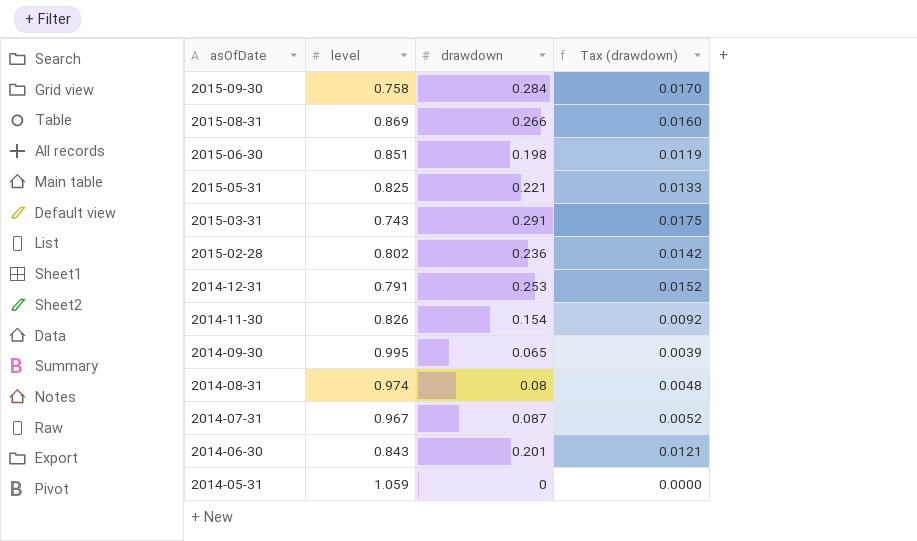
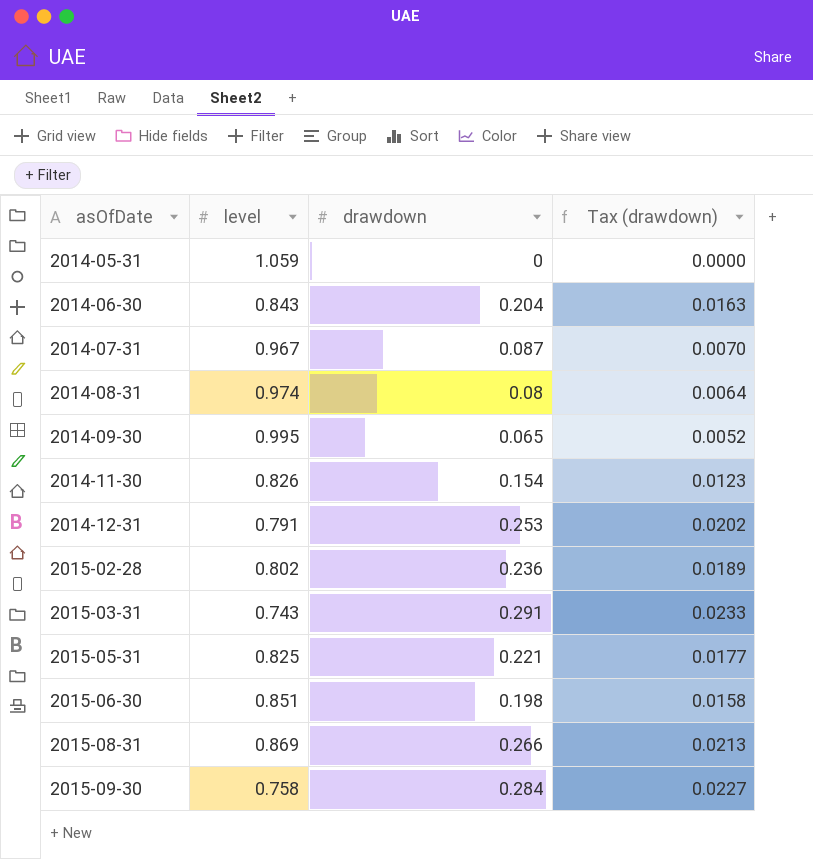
row order: asOfDate descending -> asOfDate ascending
column Tax (drawdown) | formula: [drawdown] * 0.06 -> [drawdown] * 0.08
2014-06-30 | drawdown: 0.201 -> 0.204

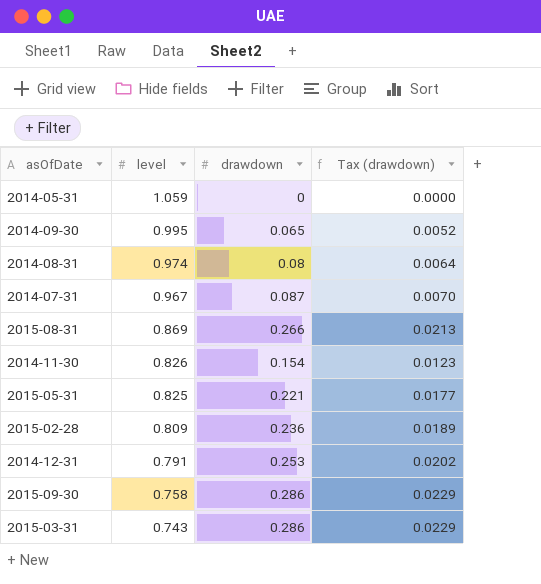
row order: asOfDate ascending -> level descending
row 2014-06-30: 0.843 | 0.204 | 0.0163 -> none
row 2015-06-30: 0.851 | 0.198 | 0.0158 -> none
2015-02-28 | level: 0.802 -> 0.809
2015-09-30 | drawdown: 0.284 -> 0.286
2015-09-30 | Tax (drawdown): 0.0227 -> 0.0229
2015-03-31 | drawdown: 0.291 -> 0.286
2015-03-31 | Tax (drawdown): 0.0233 -> 0.0229

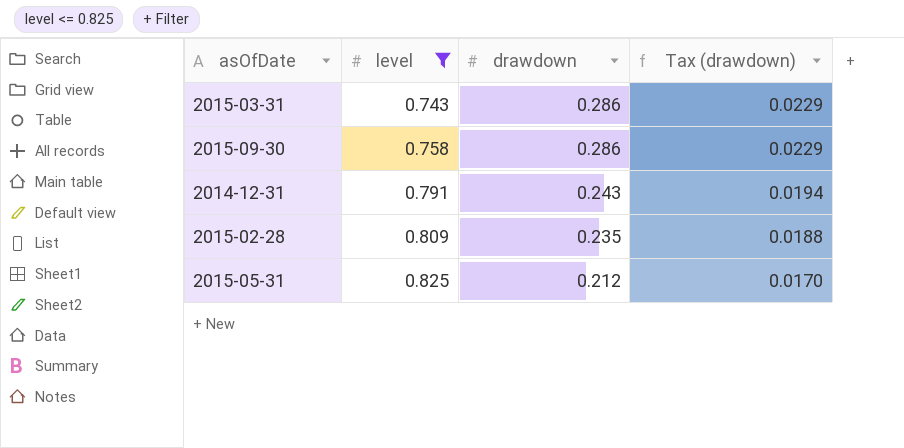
filter: none -> level <= 0.825
row order: level descending -> level ascending
2014-12-31 | drawdown: 0.253 -> 0.243
2014-12-31 | Tax (drawdown): 0.0202 -> 0.0194
2015-02-28 | drawdown: 0.236 -> 0.235
2015-02-28 | Tax (drawdown): 0.0189 -> 0.0188
2015-05-31 | drawdown: 0.221 -> 0.212
2015-05-31 | Tax (drawdown): 0.0177 -> 0.0170

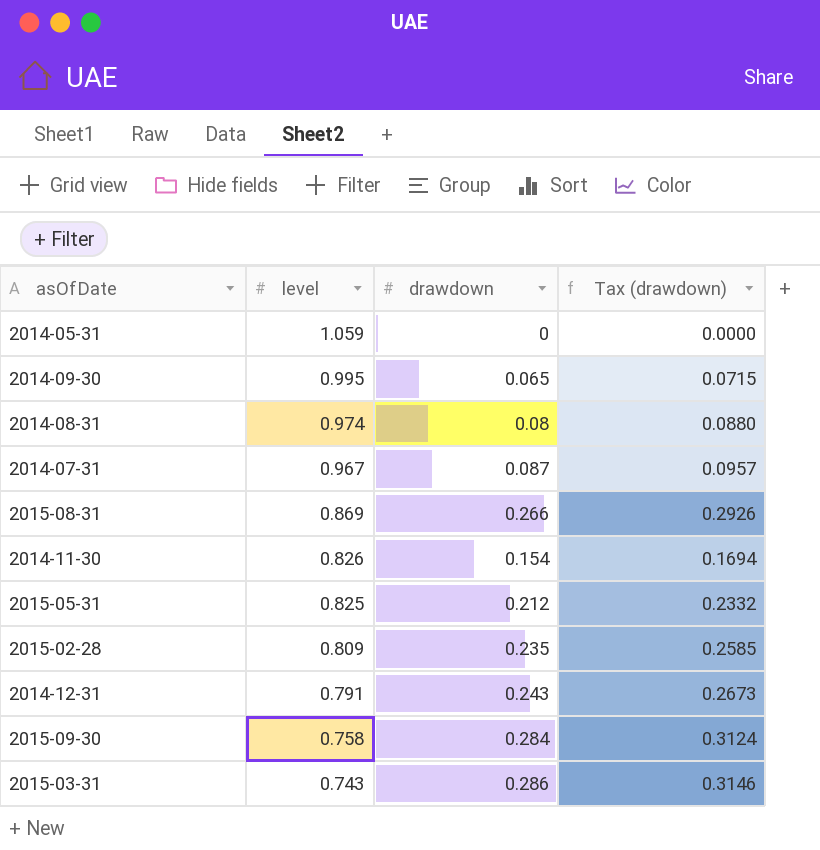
filter: level <= 0.825 -> none
row order: level ascending -> level descending
column Tax (drawdown) | formula: [drawdown] * 0.08 -> [drawdown] * 1.1
2015-09-30 | drawdown: 0.286 -> 0.284

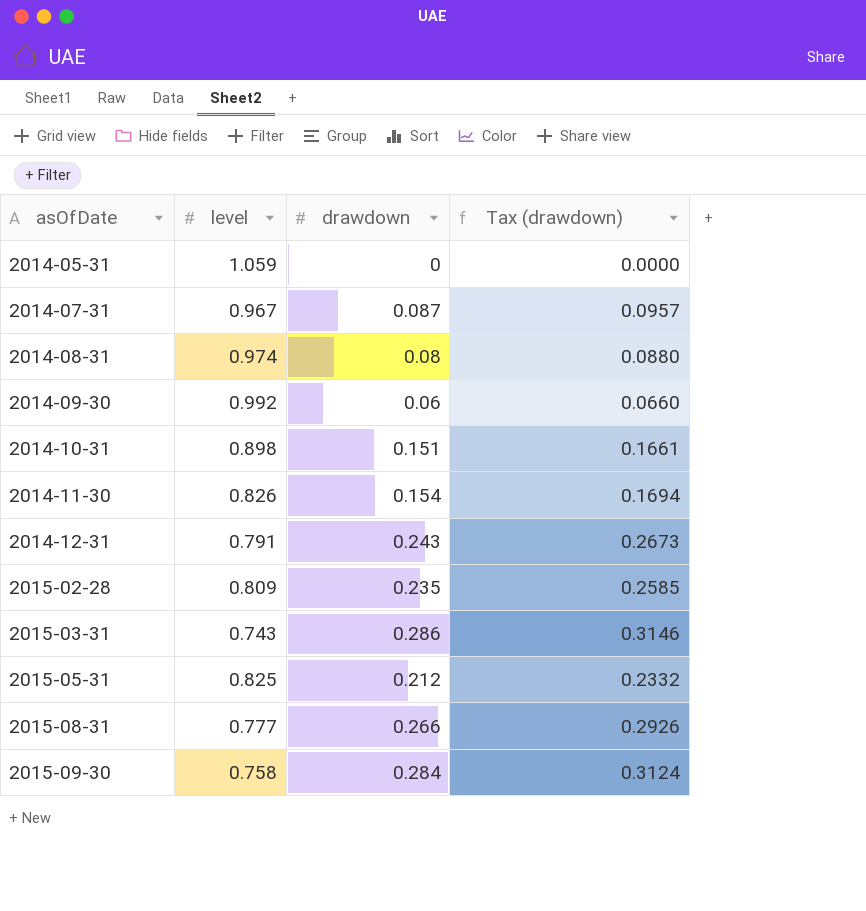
row order: level descending -> asOfDate ascending
2014-09-30 | level: 0.995 -> 0.992
2014-09-30 | drawdown: 0.065 -> 0.06
2014-09-30 | Tax (drawdown): 0.0715 -> 0.0660
row 2014-10-31: none -> 0.898 | 0.151 | 0.1661
2015-08-31 | level: 0.869 -> 0.777

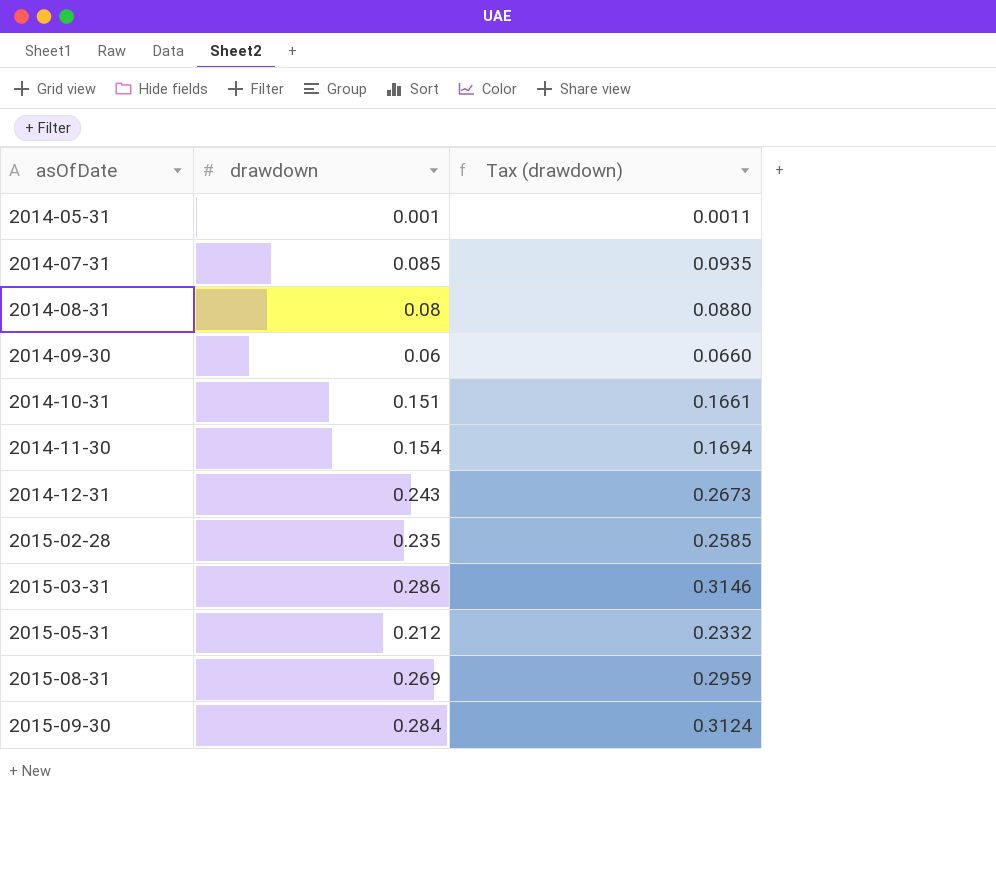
column level | position: 2 -> none
2014-05-31 | drawdown: 0 -> 0.001
2014-05-31 | Tax (drawdown): 0.0000 -> 0.0011
2014-07-31 | drawdown: 0.087 -> 0.085
2014-07-31 | Tax (drawdown): 0.0957 -> 0.0935
2015-08-31 | drawdown: 0.266 -> 0.269
2015-08-31 | Tax (drawdown): 0.2926 -> 0.2959

